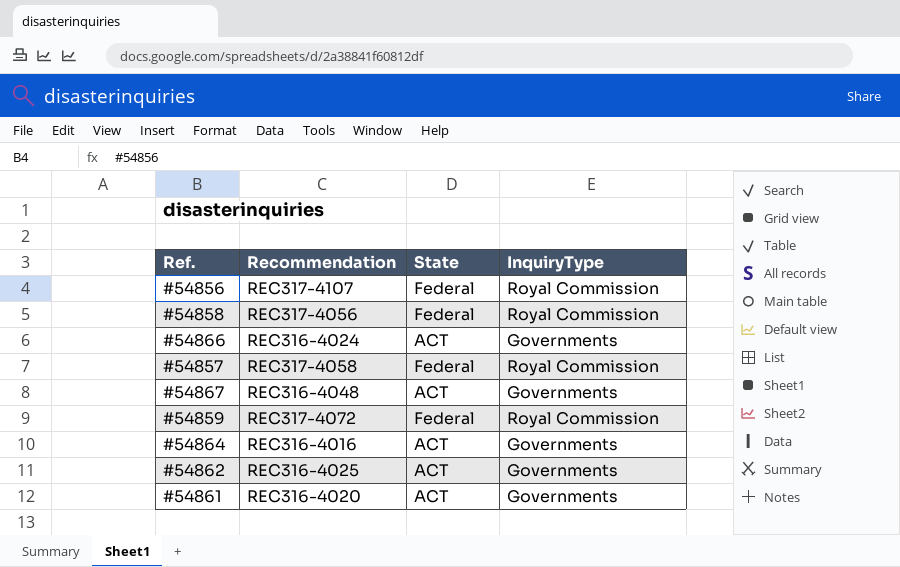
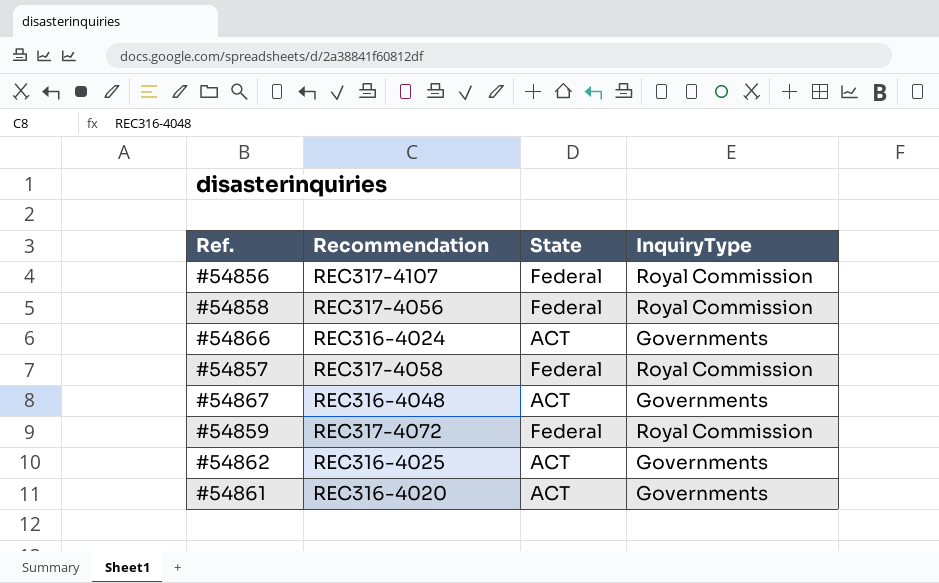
row #54864: REC316-4016 | ACT | Governments -> none

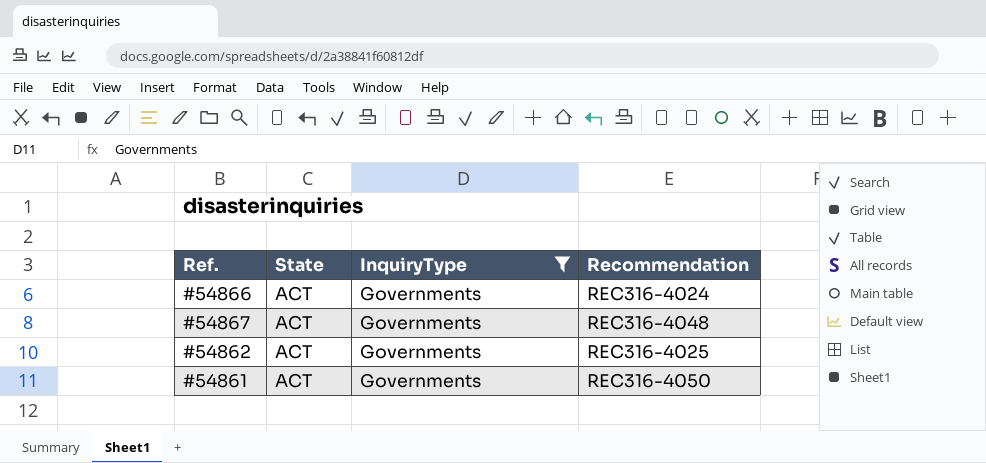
filter: none -> InquiryType = Governments
column Recommendation | position: 2 -> 4
#54861 | Recommendation: REC316-4020 -> REC316-4050

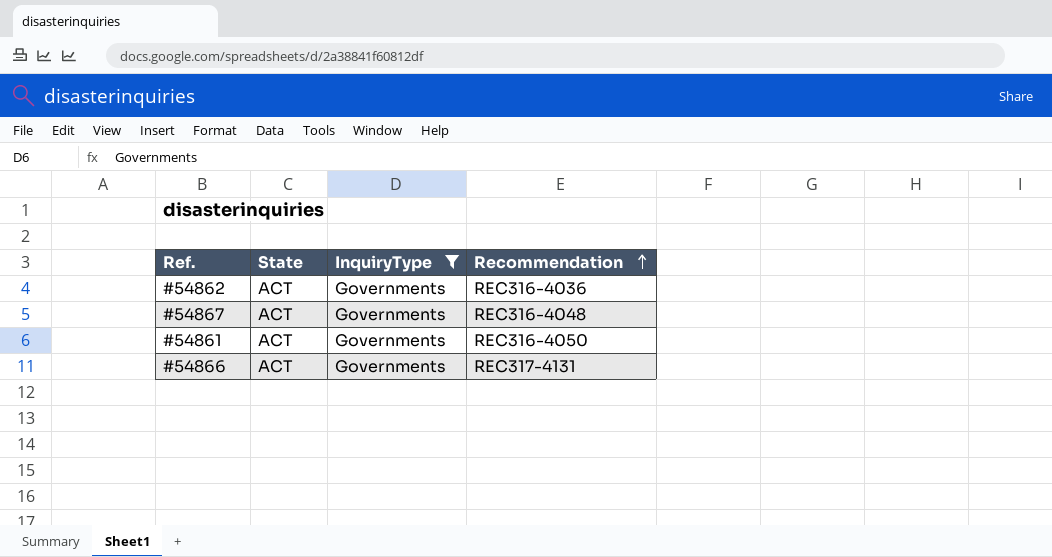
row order: none -> Recommendation ascending
#54862 | Recommendation: REC316-4025 -> REC316-4036
#54866 | Recommendation: REC316-4024 -> REC317-4131

